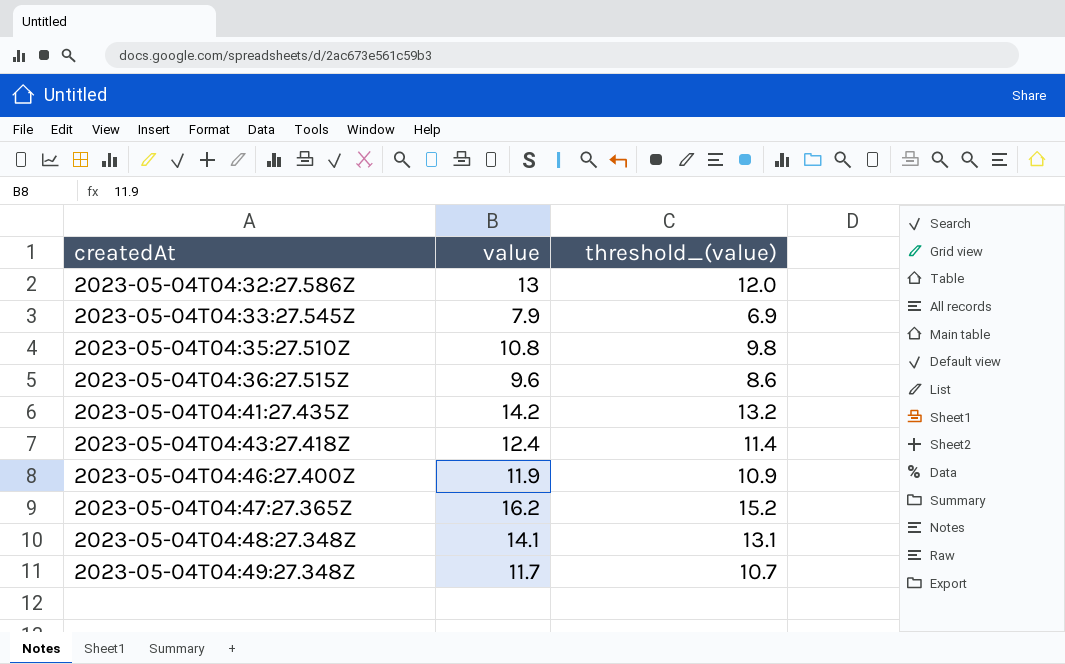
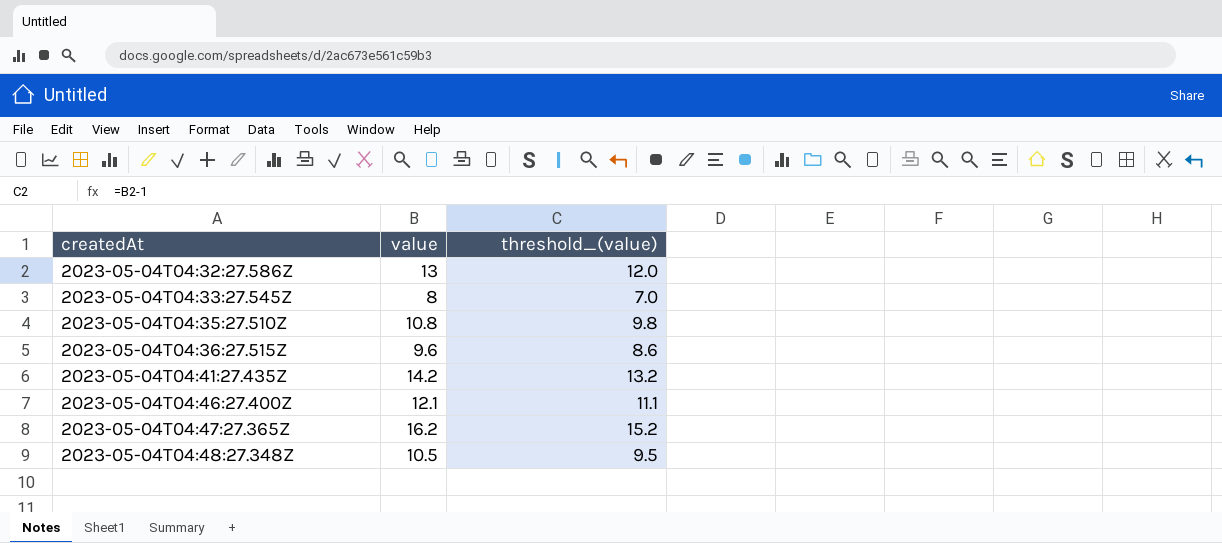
row 2023-05-04T04:43:27.418Z: 12.4 | 11.4 -> none
row 2023-05-04T04:49:27.348Z: 11.7 | 10.7 -> none
2023-05-04T04:33:27.545Z | value: 7.9 -> 8
2023-05-04T04:33:27.545Z | threshold_(value): 6.9 -> 7.0
2023-05-04T04:46:27.400Z | value: 11.9 -> 12.1
2023-05-04T04:46:27.400Z | threshold_(value): 10.9 -> 11.1
2023-05-04T04:48:27.348Z | value: 14.1 -> 10.5
2023-05-04T04:48:27.348Z | threshold_(value): 13.1 -> 9.5

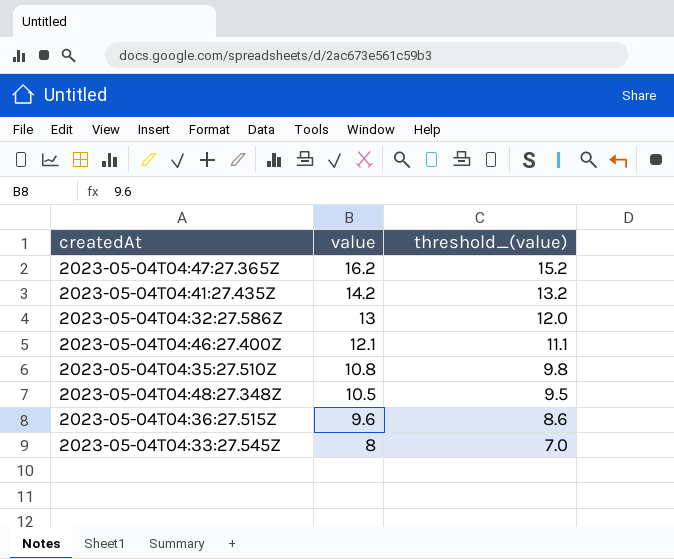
row order: createdAt ascending -> value descending

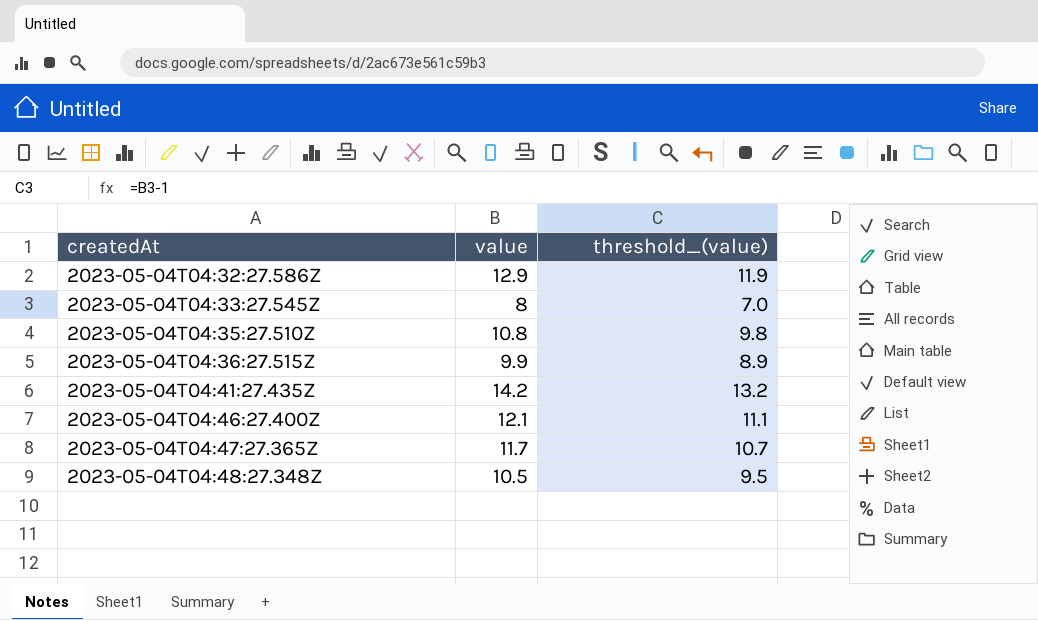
row order: value descending -> createdAt ascending
2023-05-04T04:32:27.586Z | value: 13 -> 12.9
2023-05-04T04:32:27.586Z | threshold_(value): 12.0 -> 11.9
2023-05-04T04:36:27.515Z | value: 9.6 -> 9.9
2023-05-04T04:36:27.515Z | threshold_(value): 8.6 -> 8.9
2023-05-04T04:47:27.365Z | value: 16.2 -> 11.7
2023-05-04T04:47:27.365Z | threshold_(value): 15.2 -> 10.7

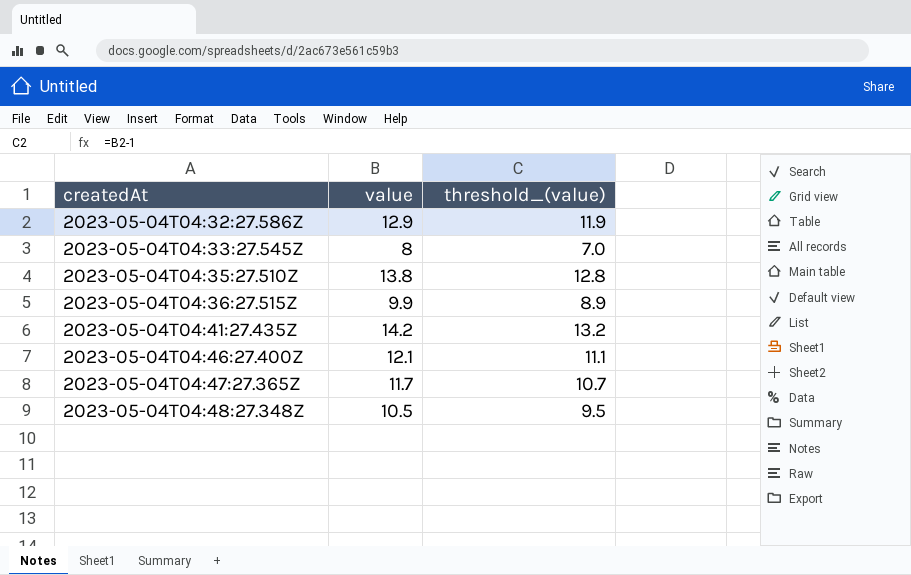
2023-05-04T04:35:27.510Z | value: 10.8 -> 13.8
2023-05-04T04:35:27.510Z | threshold_(value): 9.8 -> 12.8

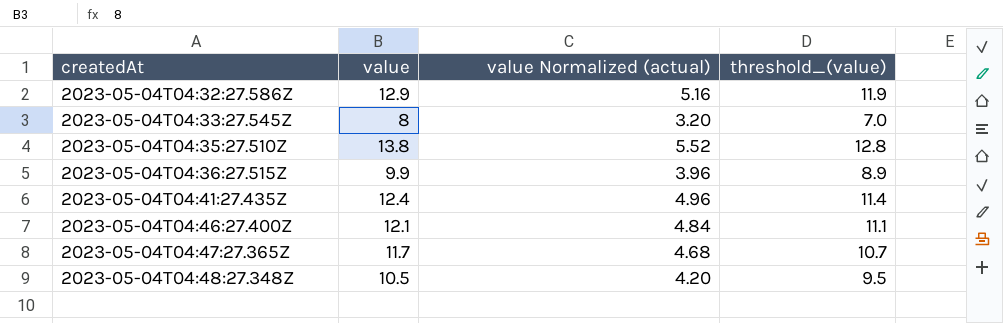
column value Normalized (actual) | formula: none -> [value] * 0.4
2023-05-04T04:41:27.435Z | value: 14.2 -> 12.4
2023-05-04T04:41:27.435Z | threshold_(value): 13.2 -> 11.4

